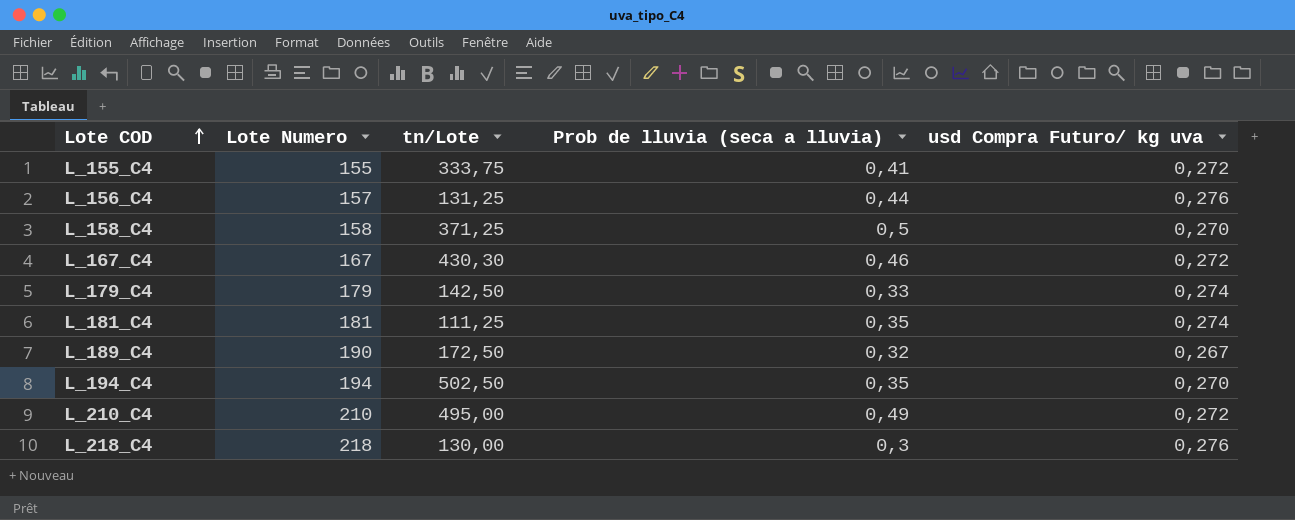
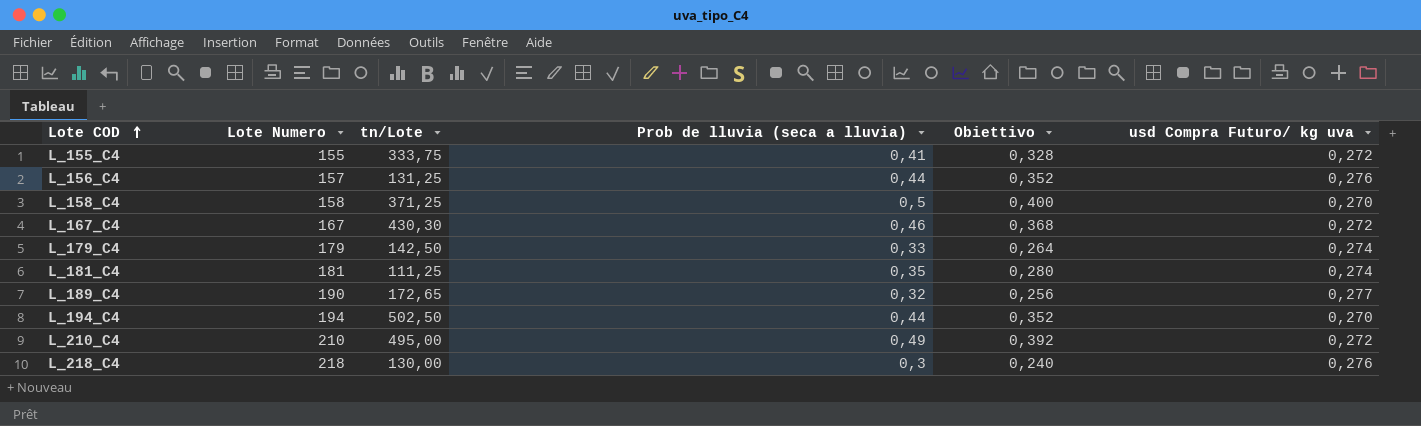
column Obiettivo | formula: none -> [Prob de lluvia (seca a lluvia)] * 0,8
L_189_C4 | tn/Lote: 172,50 -> 172,65
L_189_C4 | usd Compra Futuro/ kg uva: 0,267 -> 0,277
L_194_C4 | Prob de lluvia (seca a lluvia): 0,35 -> 0,44

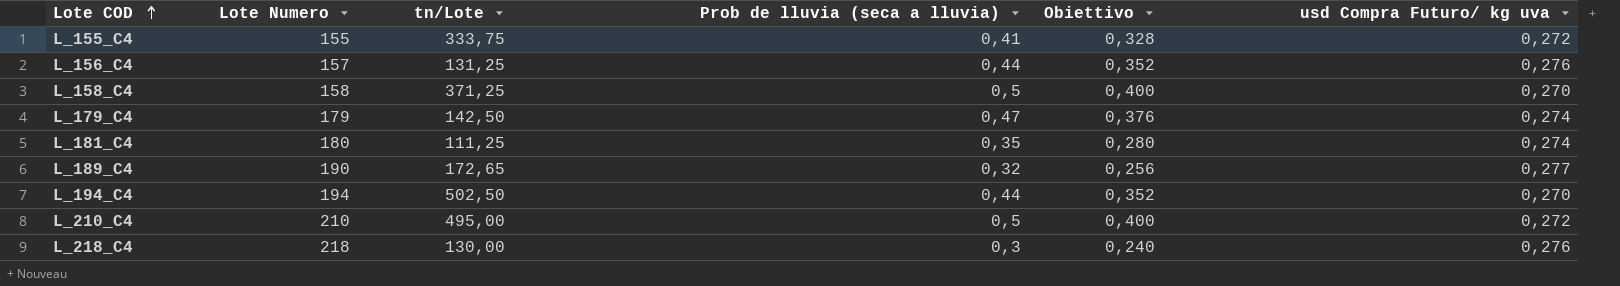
row L_167_C4: 167 | 430,30 | 0,46 | 0,368 | 0,272 -> none
L_179_C4 | Prob de lluvia (seca a lluvia): 0,33 -> 0,47
L_179_C4 | Obiettivo: 0,264 -> 0,376
L_181_C4 | Lote Numero: 181 -> 180
L_210_C4 | Prob de lluvia (seca a lluvia): 0,49 -> 0,5
L_210_C4 | Obiettivo: 0,392 -> 0,400

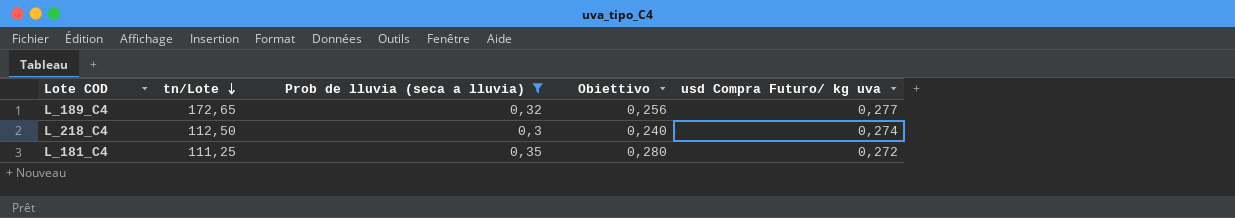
filter: none -> Prob de lluvia (seca a lluvia) <= 0,35
row order: Lote COD ascending -> tn/Lote descending
column Lote Numero | position: 2 -> none
L_218_C4 | tn/Lote: 130,00 -> 112,50
L_218_C4 | usd Compra Futuro/ kg uva: 0,276 -> 0,274
L_181_C4 | usd Compra Futuro/ kg uva: 0,274 -> 0,272

